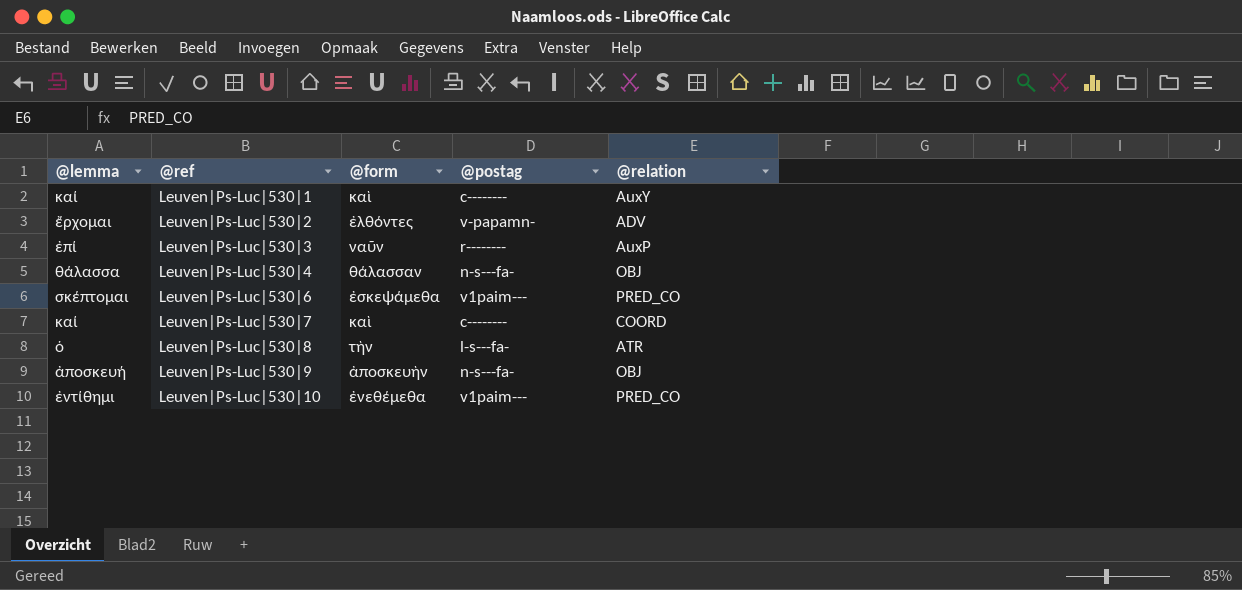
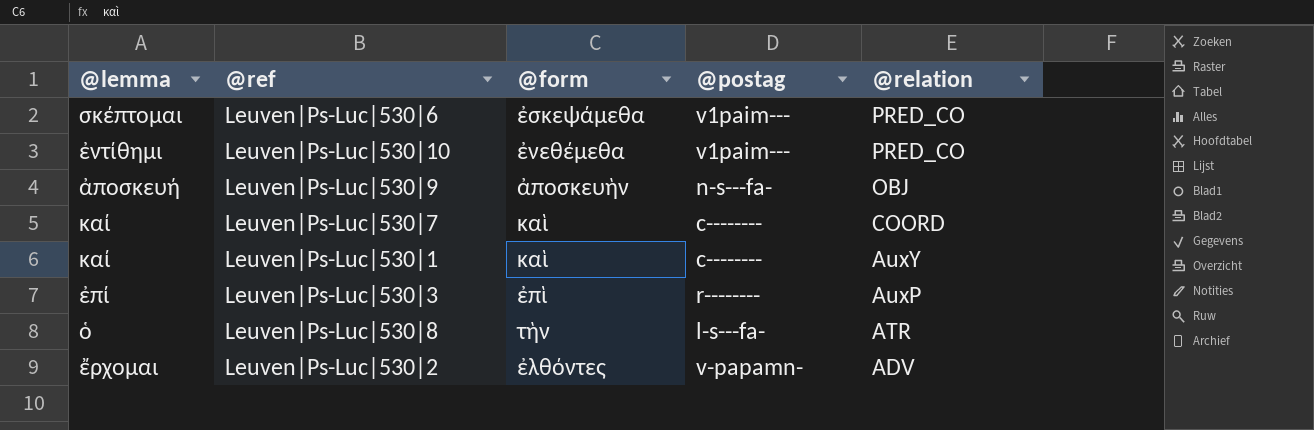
row order: @ref ascending -> @relation descending
row Leuven|Ps-Luc|530|4: θάλασσα | θάλασσαν | n-s---fa- | OBJ -> none
Leuven|Ps-Luc|530|3 | @form: ναῦν -> ἐπὶ

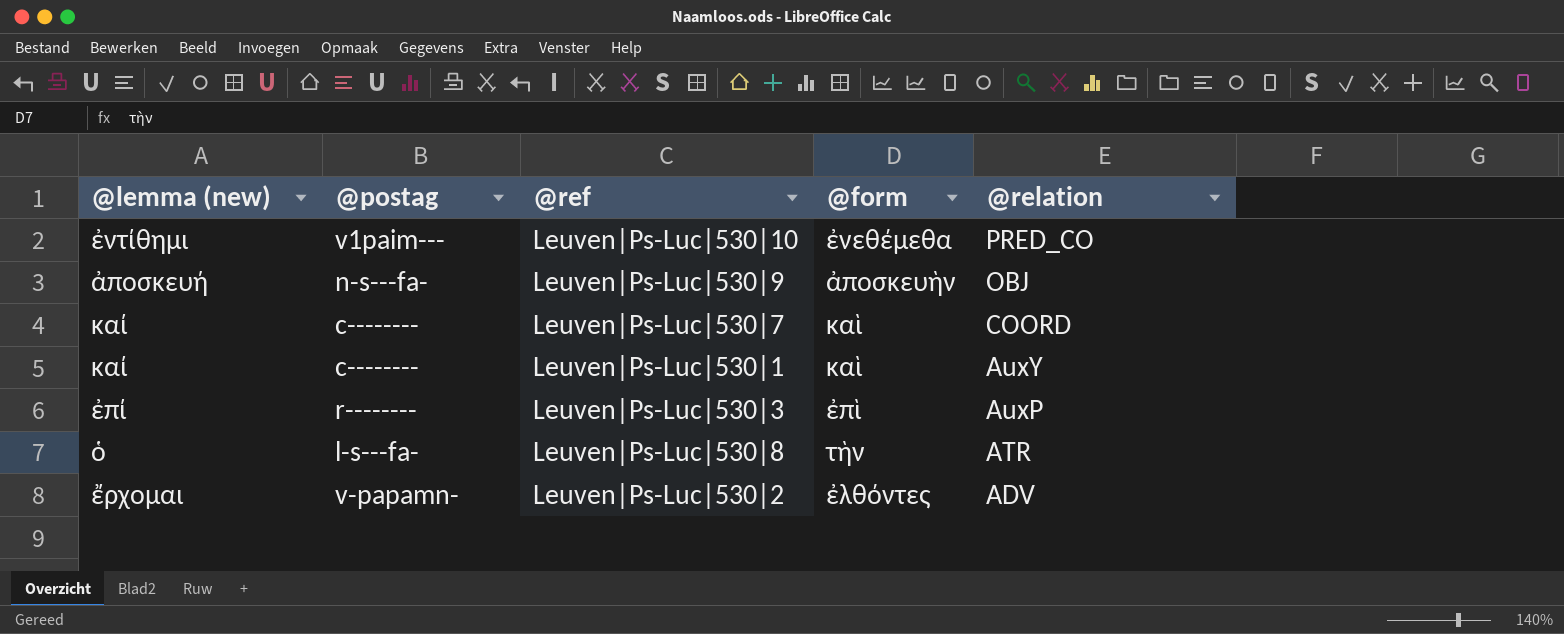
column name: @lemma -> @lemma (new)
column @postag | position: 4 -> 2
row Leuven|Ps-Luc|530|6: σκέπτομαι | ἐσκεψάμεθα | v1paim--- | PRED_CO -> none

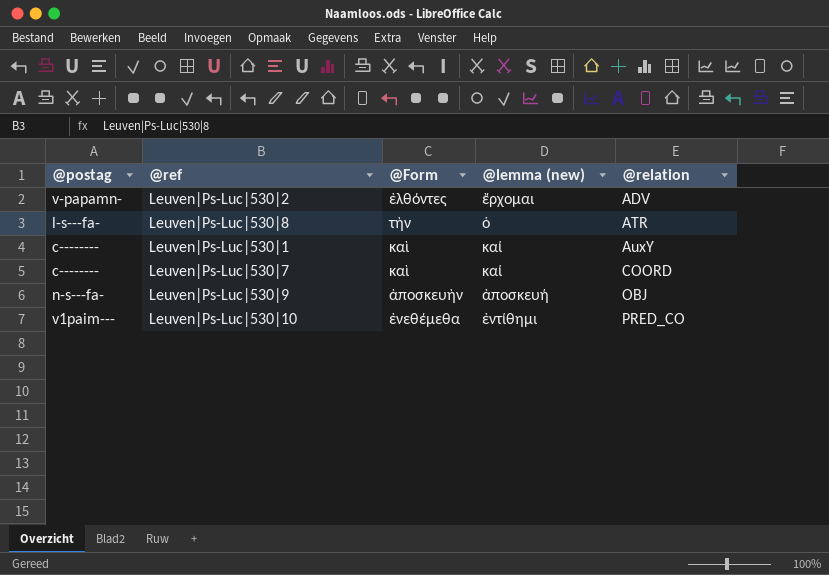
row order: @relation descending -> @relation ascending
column name: @form -> @Form
column @lemma (new) | position: 1 -> 4
row Leuven|Ps-Luc|530|3: ἐπί | r-------- | ἐπὶ | AuxP -> none

